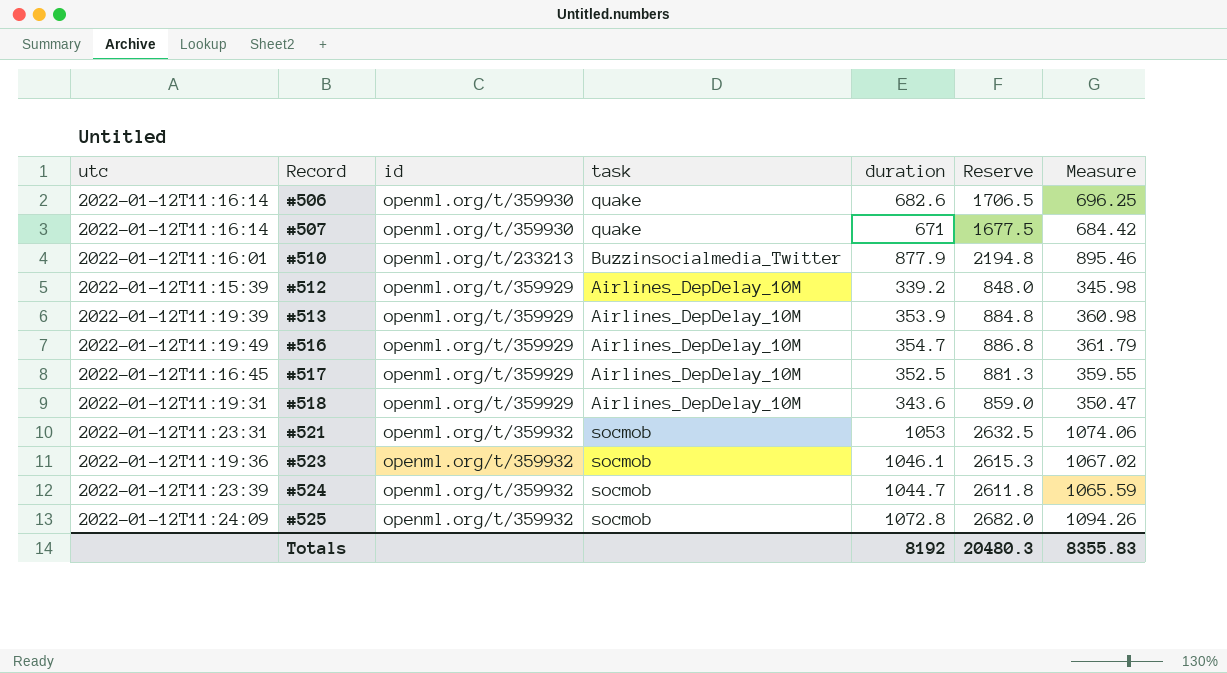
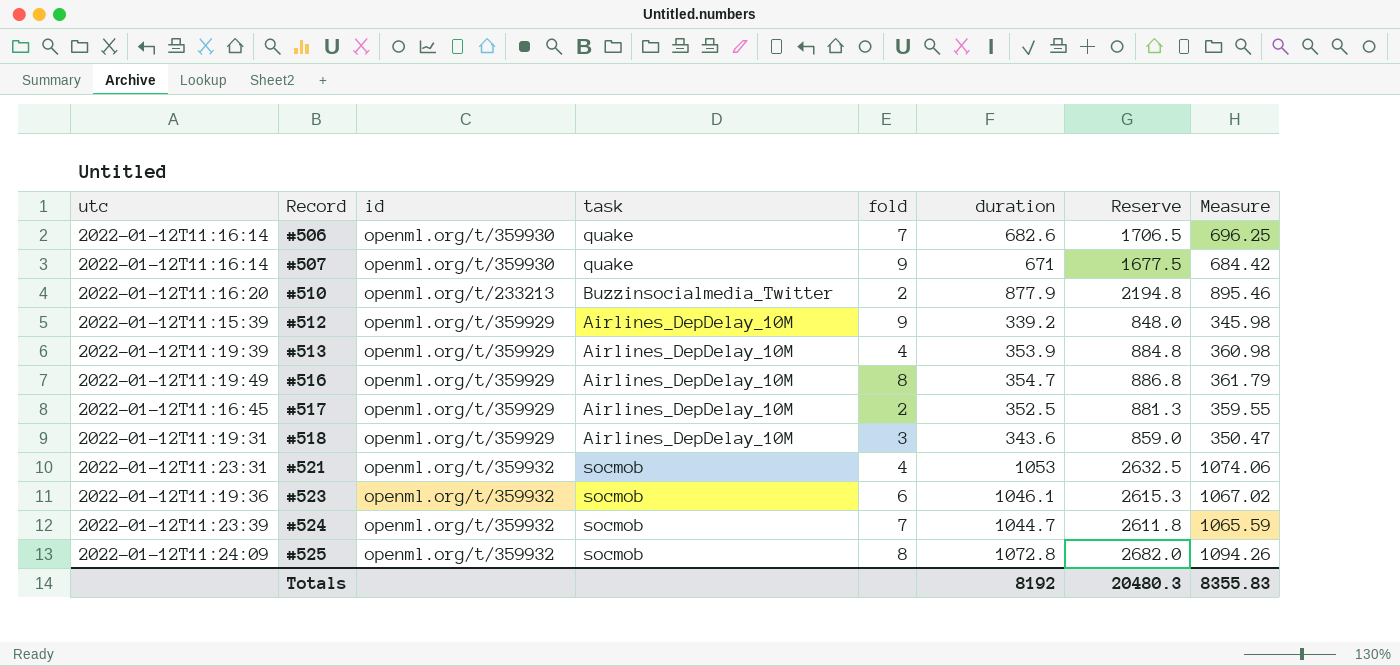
column fold | position: none -> 5
#510 | utc: 2022-01-12T11:16:01 -> 2022-01-12T11:16:20

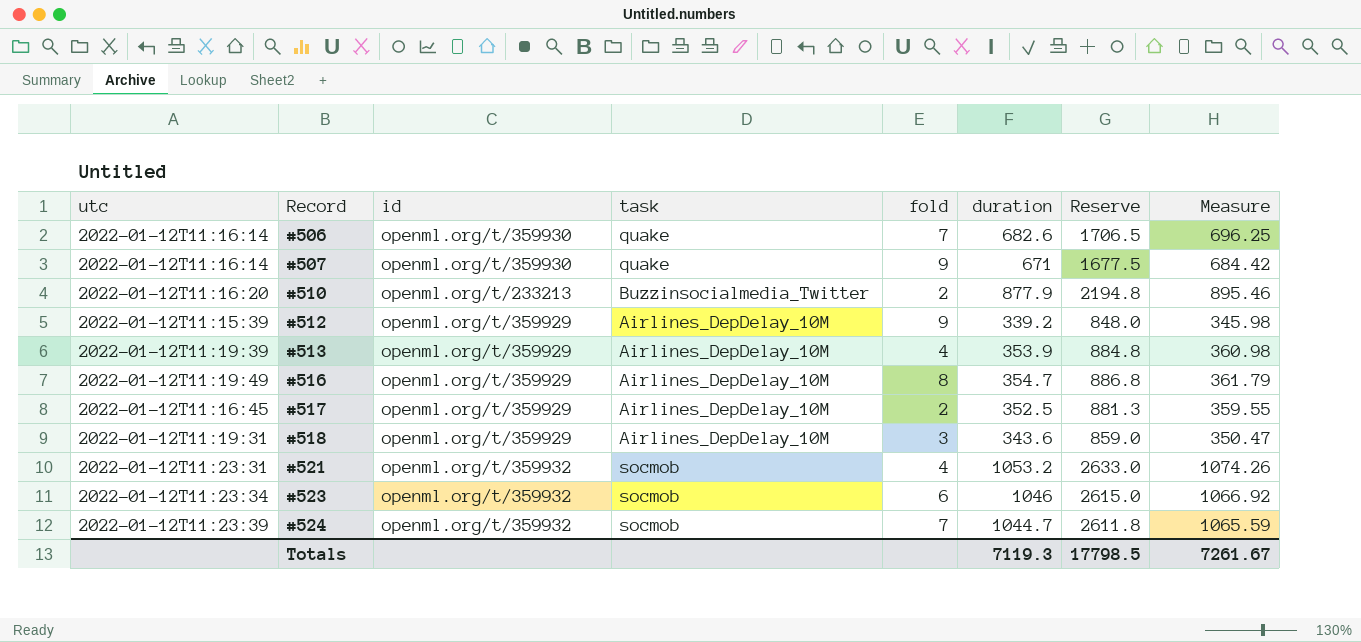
row #525: 2022-01-12T11:24:09 | openml.org/t/359932 | socmob | 8 | 1072.8 | 2682.0 | 1094.26 -> none
#521 | duration: 1053 -> 1053.2
#521 | Reserve: 2632.5 -> 2633.0
#521 | Measure: 1074.06 -> 1074.26
#523 | utc: 2022-01-12T11:19:36 -> 2022-01-12T11:23:34
#523 | duration: 1046.1 -> 1046
#523 | Reserve: 2615.3 -> 2615.0
#523 | Measure: 1067.02 -> 1066.92
Totals | duration: 8192 -> 7119.3
Totals | Reserve: 20480.3 -> 17798.5
Totals | Measure: 8355.83 -> 7261.67

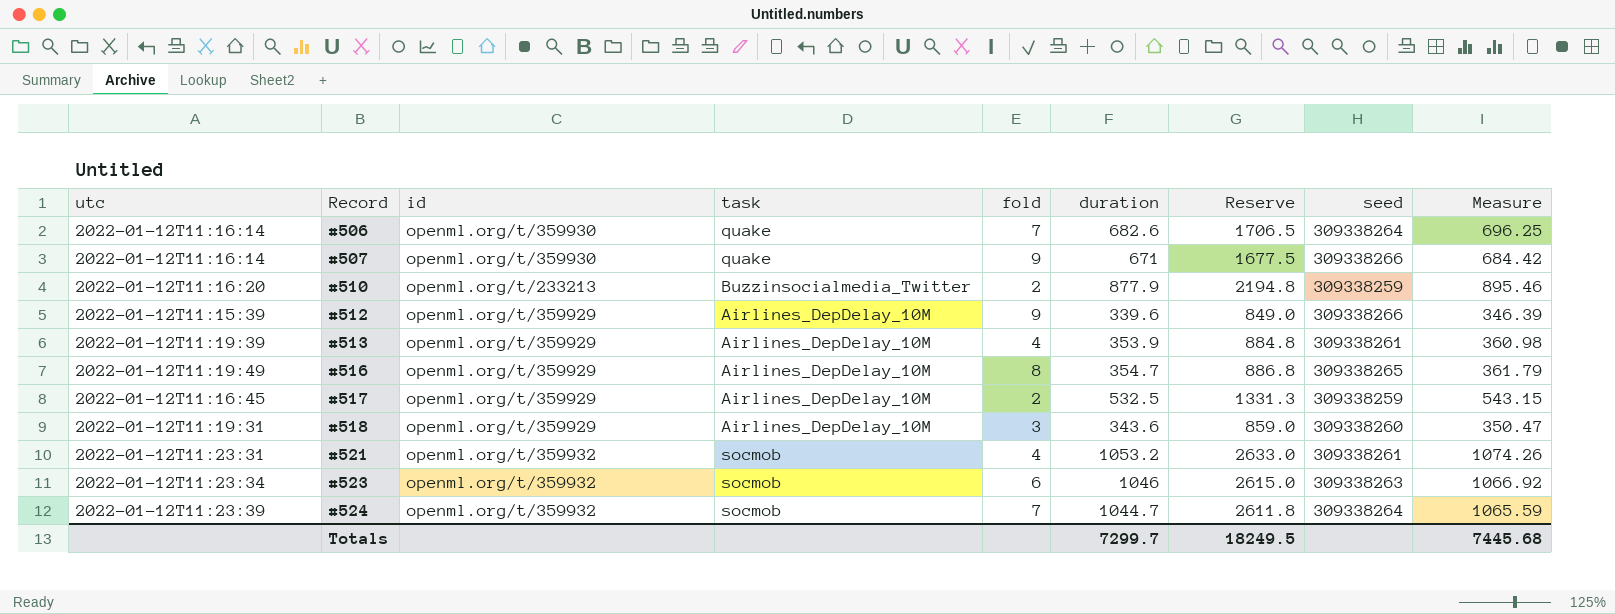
column seed | position: none -> 8
#512 | duration: 339.2 -> 339.6
#512 | Reserve: 848.0 -> 849.0
#512 | Measure: 345.98 -> 346.39
#517 | duration: 352.5 -> 532.5
#517 | Reserve: 881.3 -> 1331.3
#517 | Measure: 359.55 -> 543.15
Totals | duration: 7119.3 -> 7299.7
Totals | Reserve: 17798.5 -> 18249.5
Totals | Measure: 7261.67 -> 7445.68

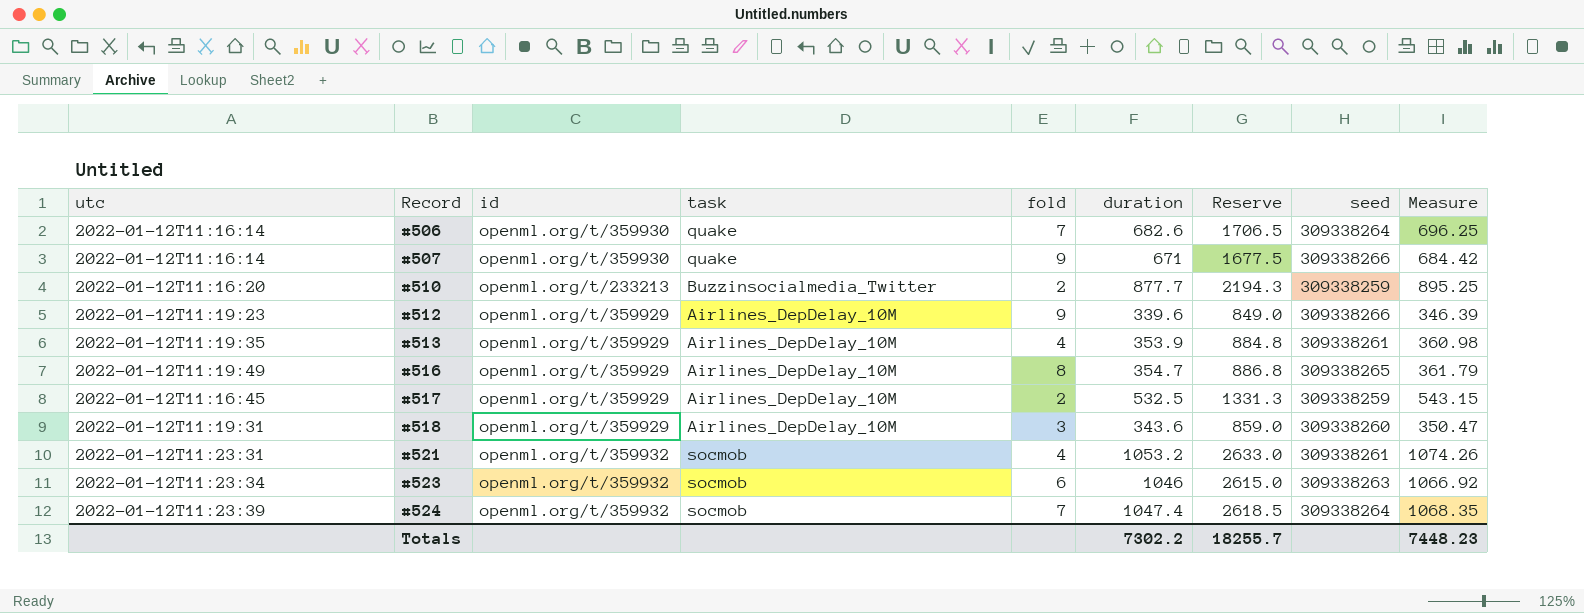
#510 | duration: 877.9 -> 877.7
#510 | Reserve: 2194.8 -> 2194.3
#510 | Measure: 895.46 -> 895.25
#512 | utc: 2022-01-12T11:15:39 -> 2022-01-12T11:19:23
#513 | utc: 2022-01-12T11:19:39 -> 2022-01-12T11:19:35
#524 | duration: 1044.7 -> 1047.4
#524 | Reserve: 2611.8 -> 2618.5
#524 | Measure: 1065.59 -> 1068.35
Totals | duration: 7299.7 -> 7302.2
Totals | Reserve: 18249.5 -> 18255.7
Totals | Measure: 7445.68 -> 7448.23

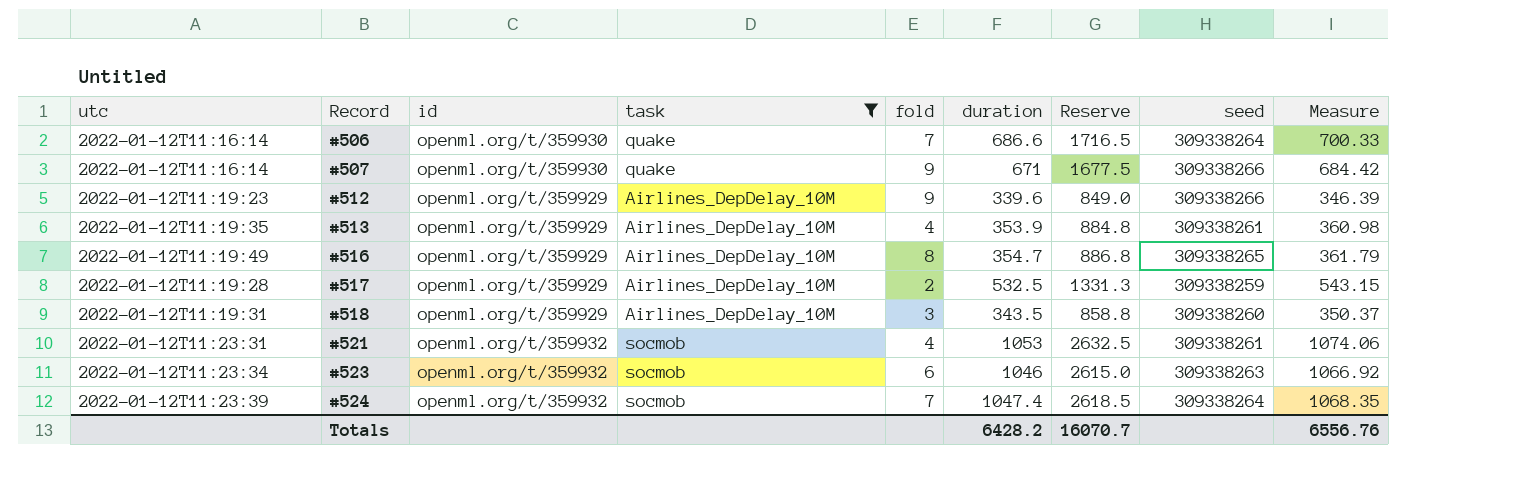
filter: none -> task != Buzzinsocialmedia_Twitter
#506 | duration: 682.6 -> 686.6
#506 | Reserve: 1706.5 -> 1716.5
#506 | Measure: 696.25 -> 700.33
#517 | utc: 2022-01-12T11:16:45 -> 2022-01-12T11:19:28
#518 | duration: 343.6 -> 343.5
#518 | Reserve: 859.0 -> 858.8
#518 | Measure: 350.47 -> 350.37
#521 | duration: 1053.2 -> 1053
#521 | Reserve: 2633.0 -> 2632.5
#521 | Measure: 1074.26 -> 1074.06
Totals | duration: 7302.2 -> 6428.2
Totals | Reserve: 18255.7 -> 16070.7
Totals | Measure: 7448.23 -> 6556.76

